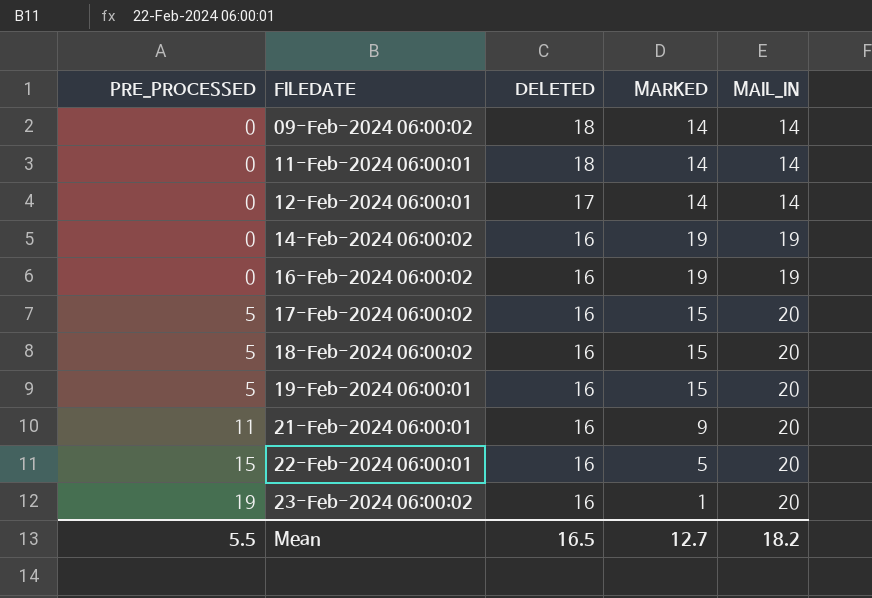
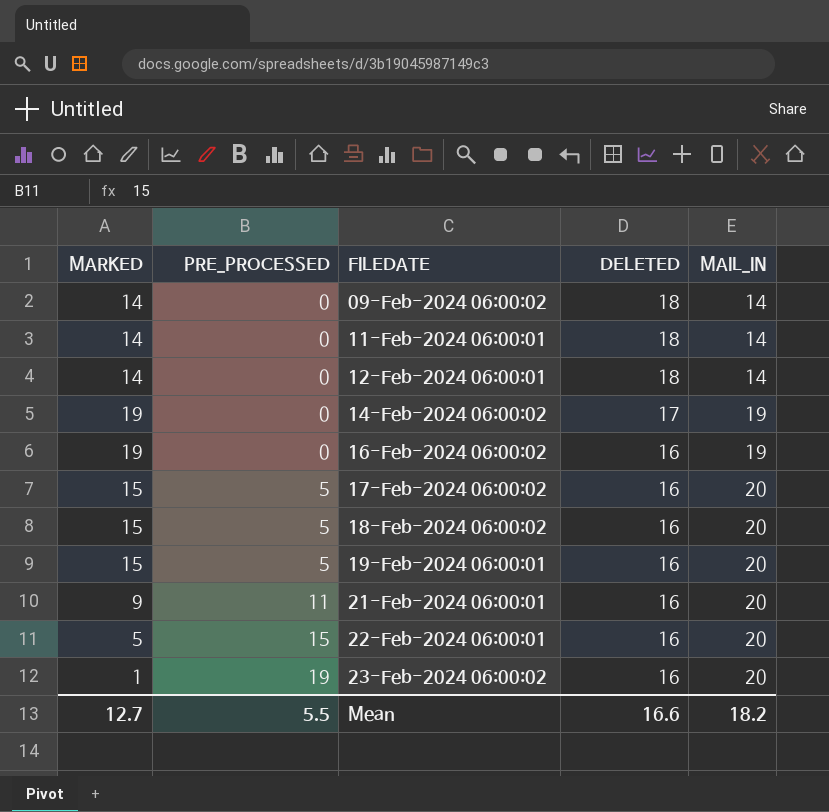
column MARKED | position: 4 -> 1
12-Feb-2024 06:00:01 | DELETED: 17 -> 18
14-Feb-2024 06:00:02 | DELETED: 16 -> 17
Mean | DELETED: 16.5 -> 16.6

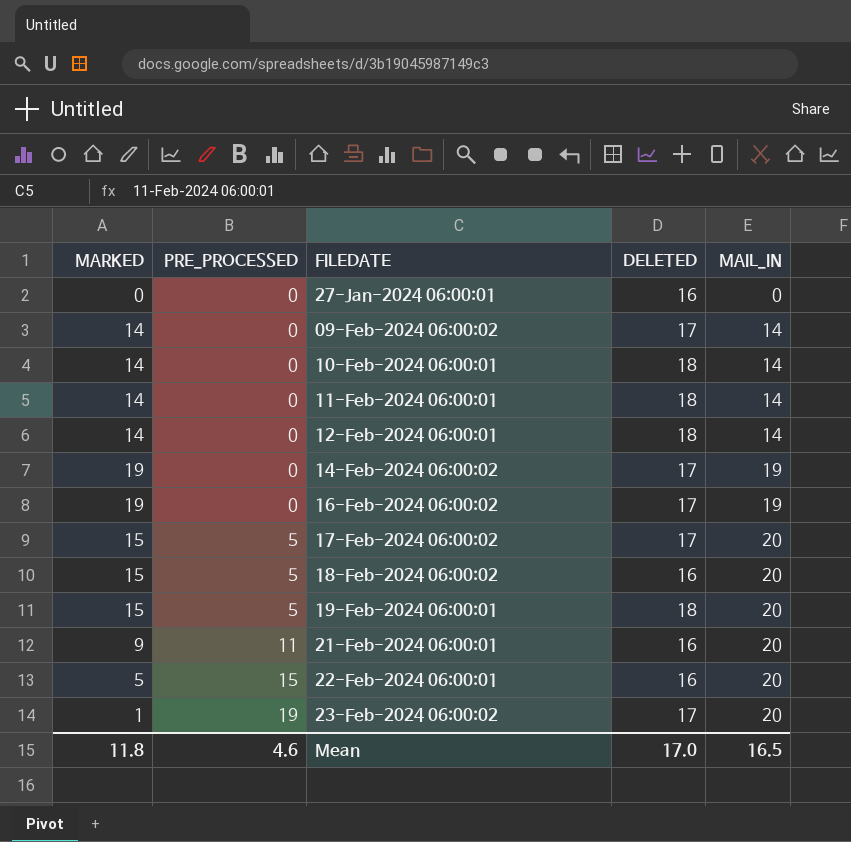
row 27-Jan-2024 06:00:01: none -> 0 | 0 | 16 | 0
09-Feb-2024 06:00:02 | DELETED: 18 -> 17
row 10-Feb-2024 06:00:01: none -> 14 | 0 | 18 | 14
16-Feb-2024 06:00:02 | DELETED: 16 -> 17
17-Feb-2024 06:00:02 | DELETED: 16 -> 17
19-Feb-2024 06:00:01 | DELETED: 16 -> 18
23-Feb-2024 06:00:02 | DELETED: 16 -> 17
Mean | MARKED: 12.7 -> 11.8
Mean | PRE_PROCESSED: 5.5 -> 4.6
Mean | DELETED: 16.6 -> 17.0
Mean | MAIL_IN: 18.2 -> 16.5

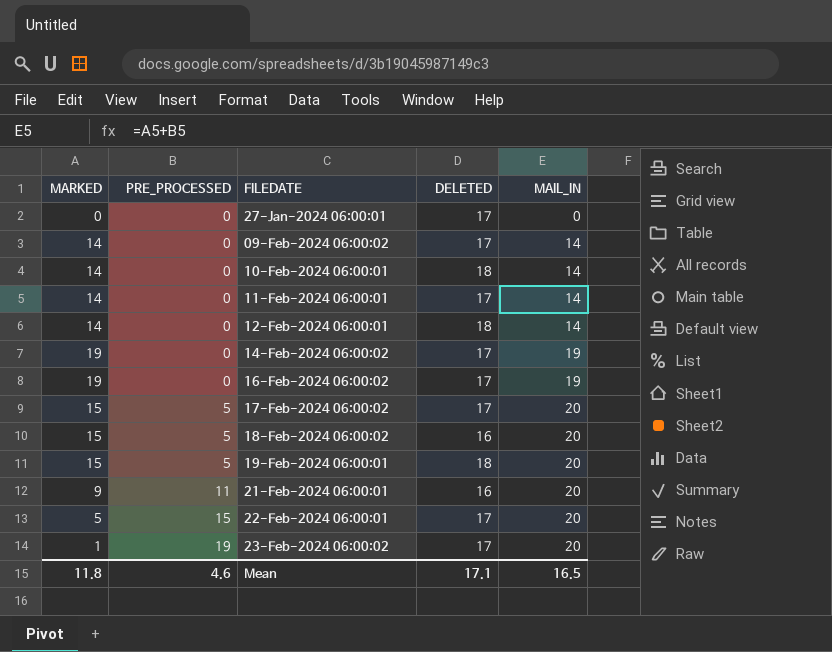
27-Jan-2024 06:00:01 | DELETED: 16 -> 17
11-Feb-2024 06:00:01 | DELETED: 18 -> 17
22-Feb-2024 06:00:01 | DELETED: 16 -> 17
Mean | DELETED: 17.0 -> 17.1

